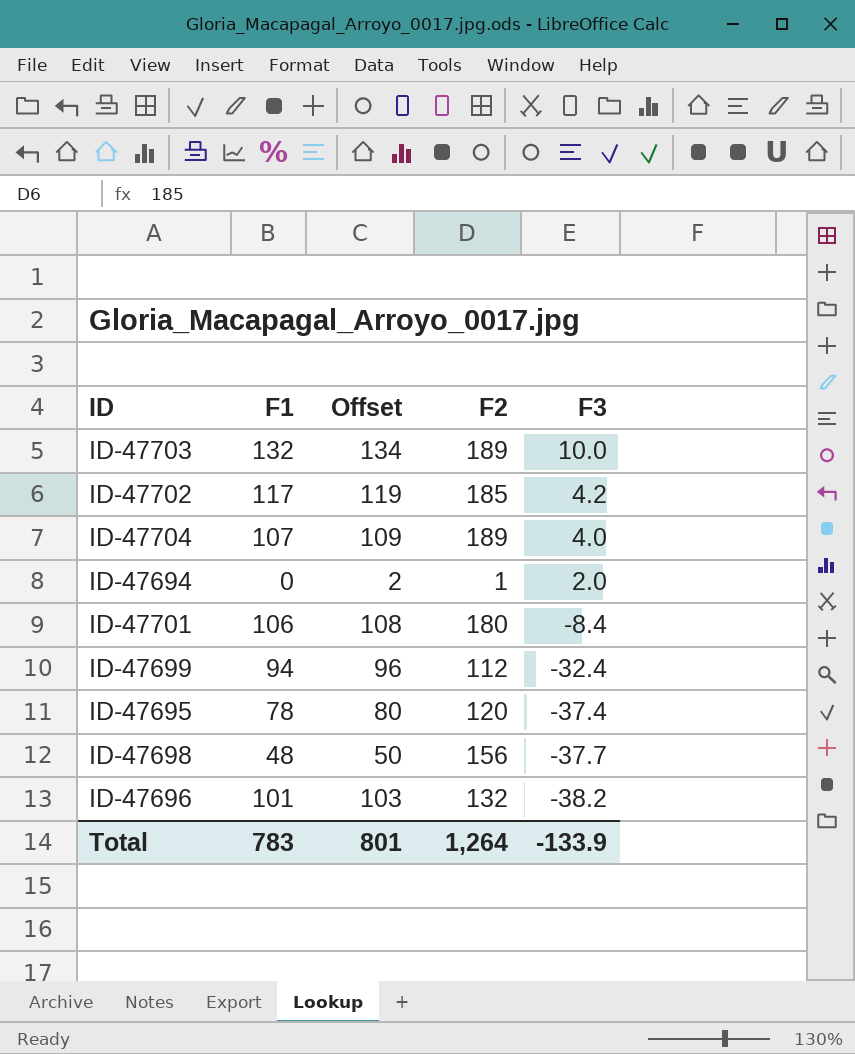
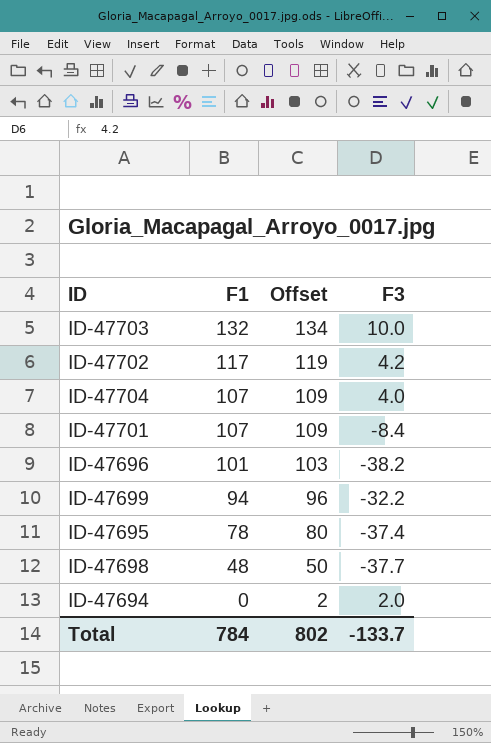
row order: F3 descending -> F1 descending
column F2 | position: 4 -> none
ID-47701 | F1: 106 -> 107
ID-47701 | Offset: 108 -> 109
ID-47699 | F3: -32.4 -> -32.2
Total | F1: 783 -> 784
Total | Offset: 801 -> 802
Total | F3: -133.9 -> -133.7

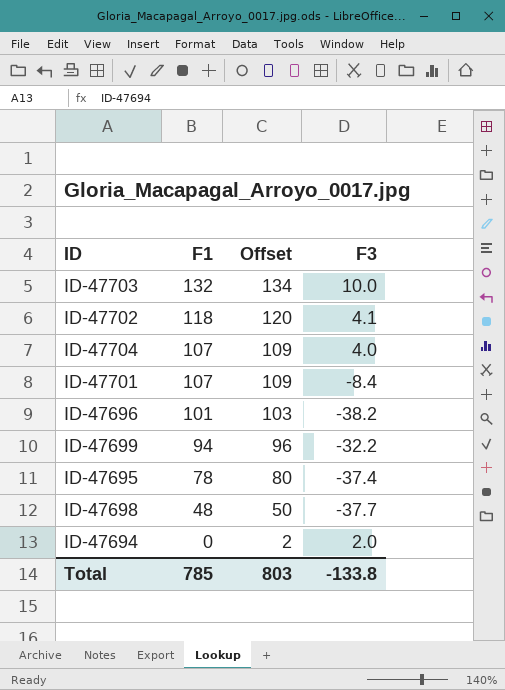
ID-47702 | F1: 117 -> 118
ID-47702 | Offset: 119 -> 120
ID-47702 | F3: 4.2 -> 4.1
Total | F1: 784 -> 785
Total | Offset: 802 -> 803
Total | F3: -133.7 -> -133.8

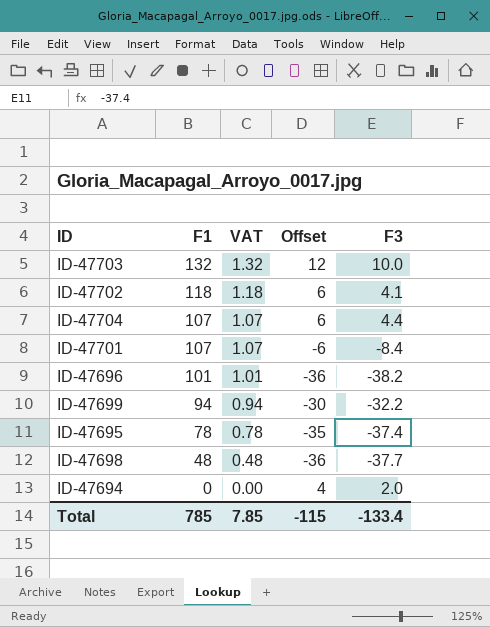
column VAT | formula: none -> [F1] * 0.01
column Offset | formula: [F1] + 2 -> [F3] + 2
ID-47704 | F3: 4.0 -> 4.4
Total | Offset: 803 -> -115
Total | F3: -133.8 -> -133.4

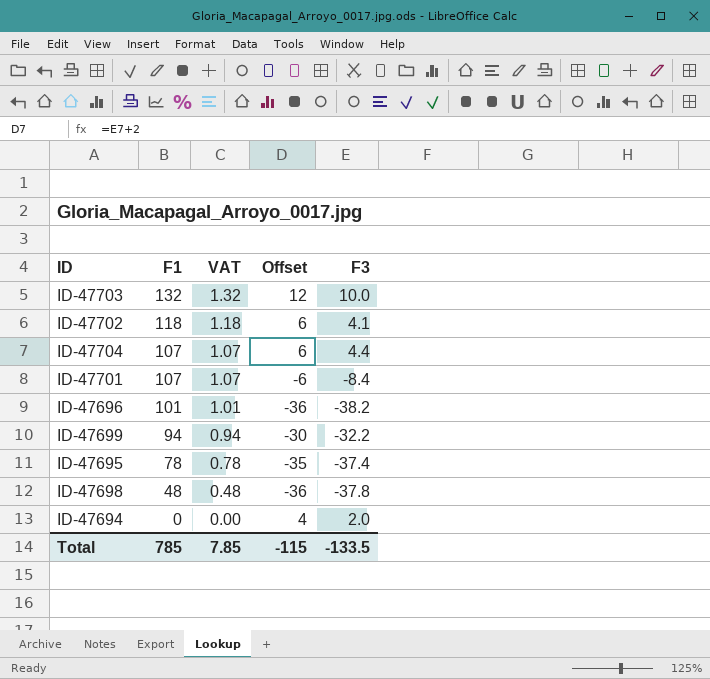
ID-47698 | F3: -37.7 -> -37.8
Total | F3: -133.4 -> -133.5

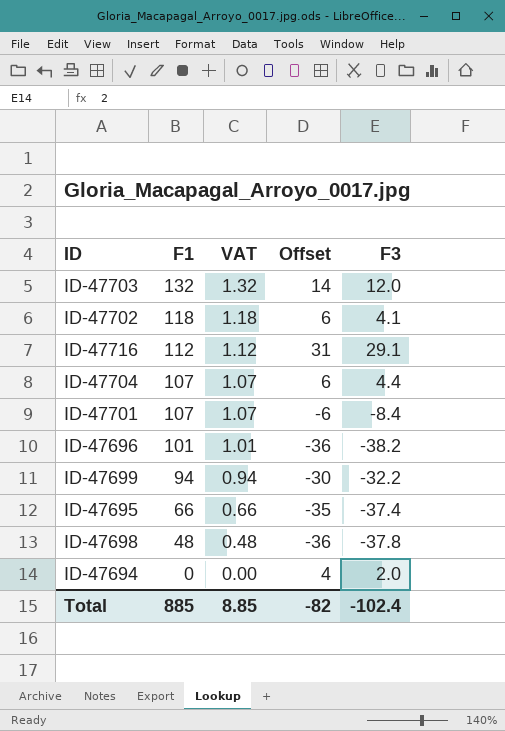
ID-47703 | Offset: 12 -> 14
ID-47703 | F3: 10.0 -> 12.0
row ID-47716: none -> 112 | 1.12 | 31 | 29.1
ID-47695 | F1: 78 -> 66
ID-47695 | VAT: 0.78 -> 0.66
Total | F1: 785 -> 885
Total | VAT: 7.85 -> 8.85
Total | Offset: -115 -> -82
Total | F3: -133.5 -> -102.4

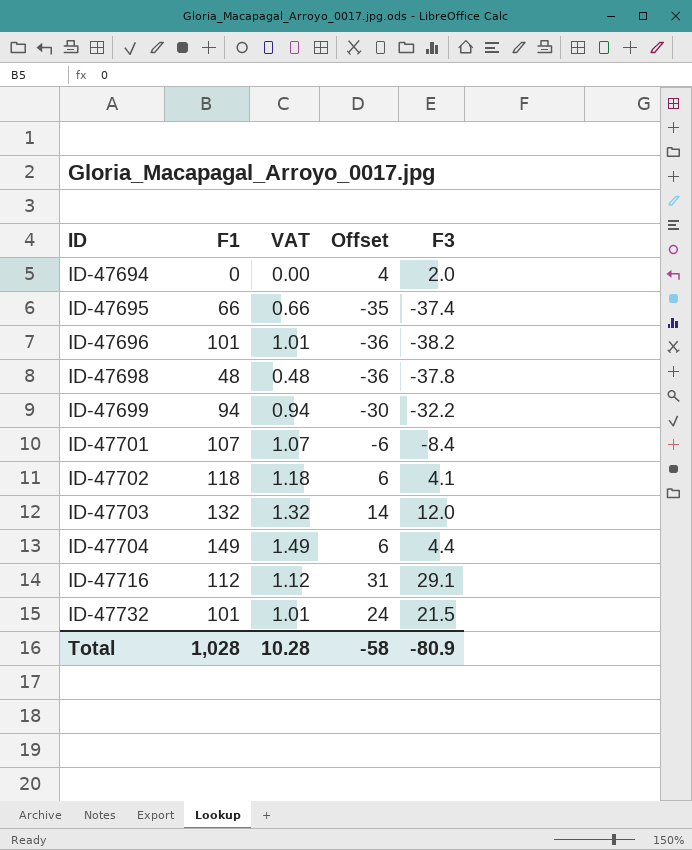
row order: F1 descending -> ID ascending
ID-47704 | F1: 107 -> 149
ID-47704 | VAT: 1.07 -> 1.49
row ID-47732: none -> 101 | 1.01 | 24 | 21.5
Total | F1: 885 -> 1,028
Total | VAT: 8.85 -> 10.28
Total | Offset: -82 -> -58
Total | F3: -102.4 -> -80.9

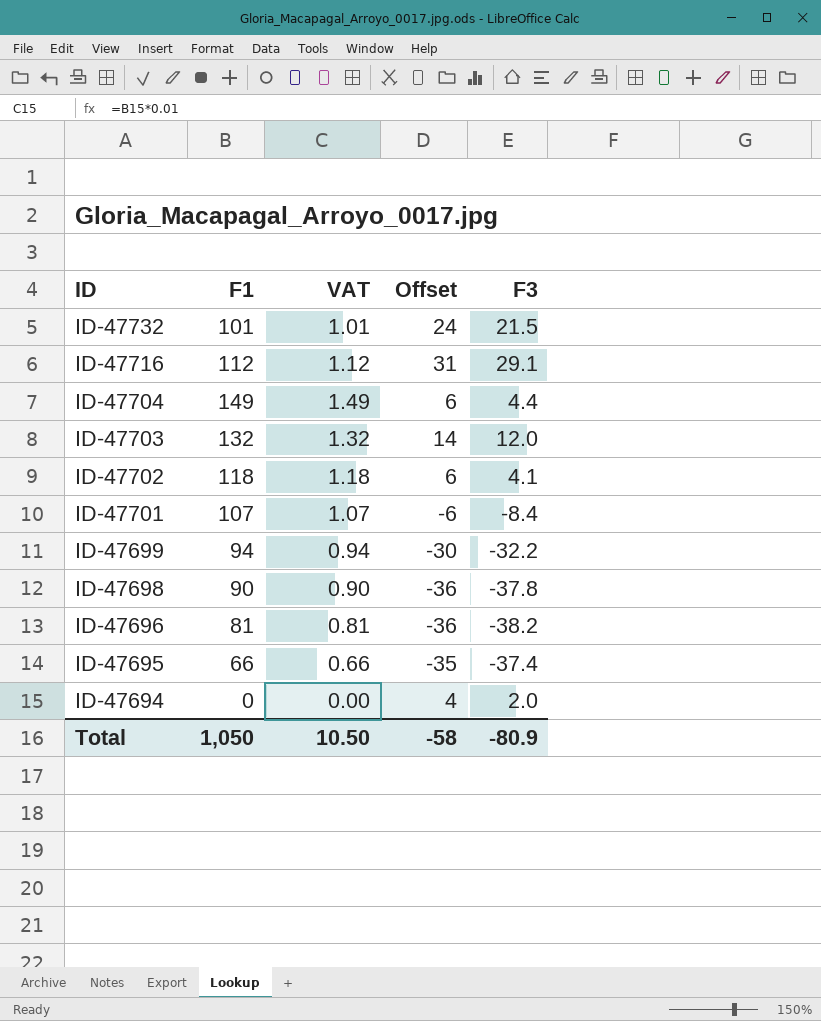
row order: ID ascending -> ID descending
ID-47698 | F1: 48 -> 90
ID-47698 | VAT: 0.48 -> 0.90
ID-47696 | F1: 101 -> 81
ID-47696 | VAT: 1.01 -> 0.81
Total | F1: 1,028 -> 1,050
Total | VAT: 10.28 -> 10.50

